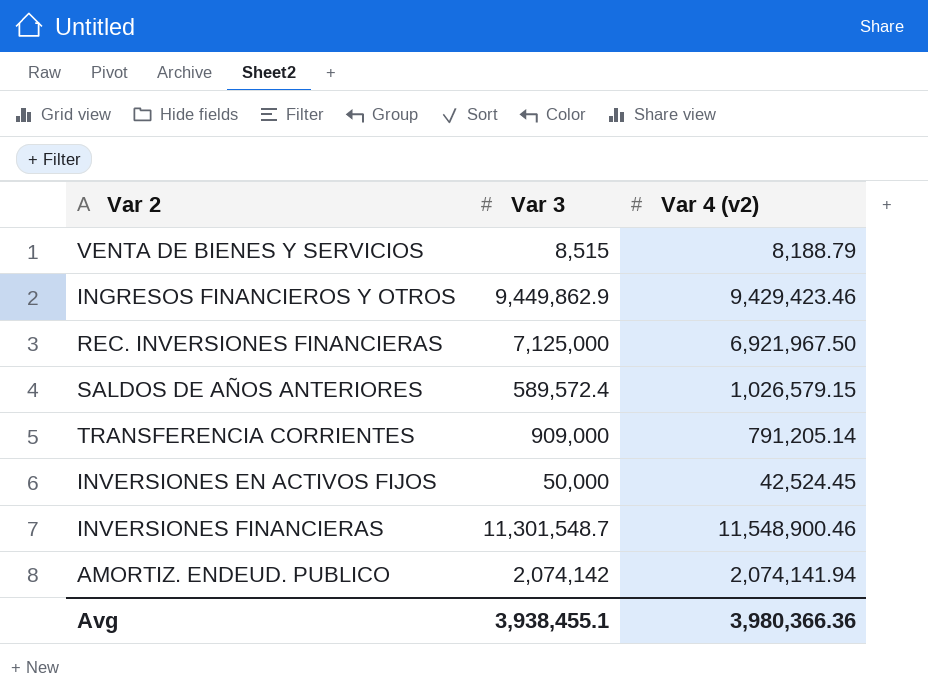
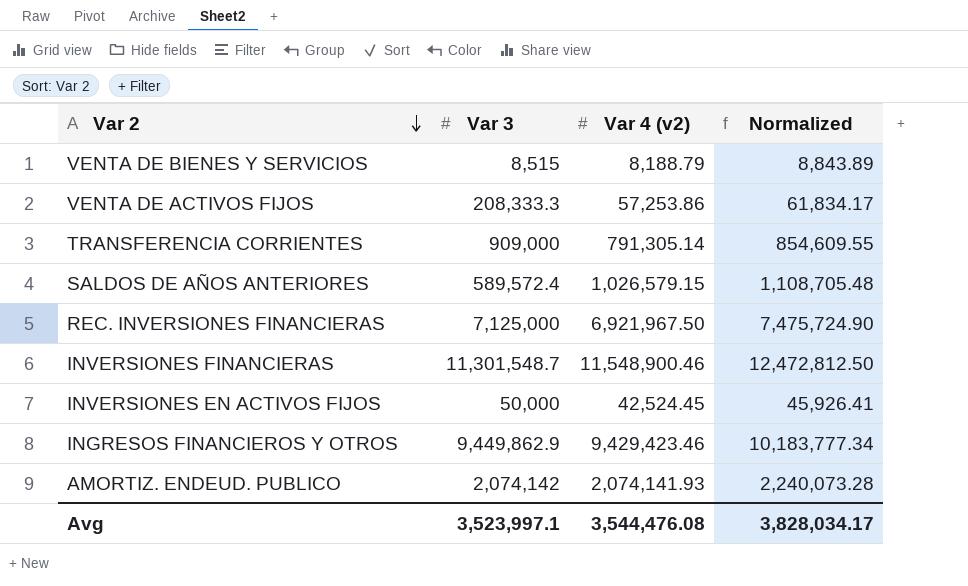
row order: none -> Var 2 descending
column Normalized | formula: none -> [Var 4 (v2)] * 1.08
row VENTA DE ACTIVOS FIJOS: none -> 208,333.3 | 57,253.86 | 61,834.17
TRANSFERENCIA CORRIENTES | Var 4 (v2): 791,205.14 -> 791,305.14
AMORTIZ. ENDEUD. PUBLICO | Var 4 (v2): 2,074,141.94 -> 2,074,141.93
Avg | Var 3: 3,938,455.1 -> 3,523,997.1
Avg | Var 4 (v2): 3,980,366.36 -> 3,544,476.08

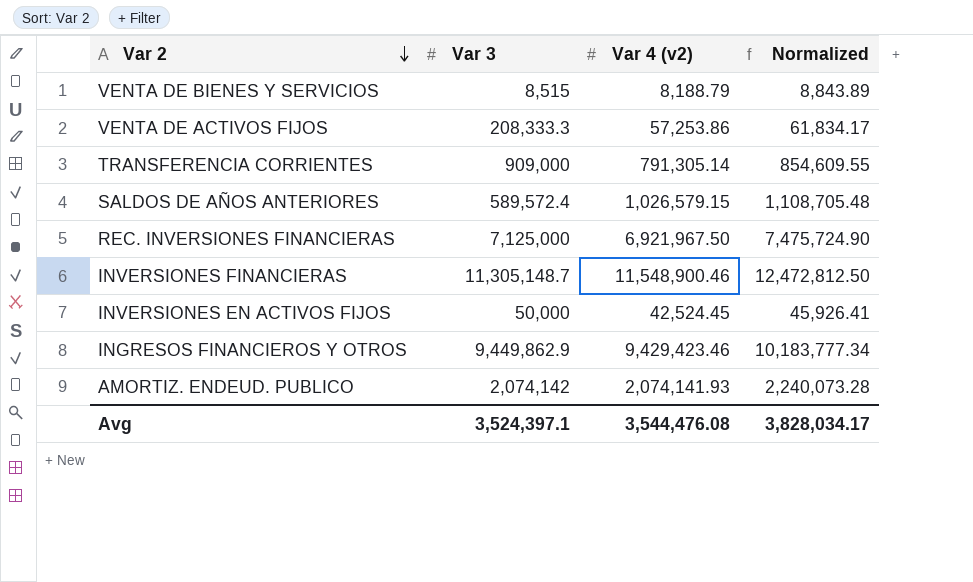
INVERSIONES FINANCIERAS | Var 3: 11,301,548.7 -> 11,305,148.7
Avg | Var 3: 3,523,997.1 -> 3,524,397.1

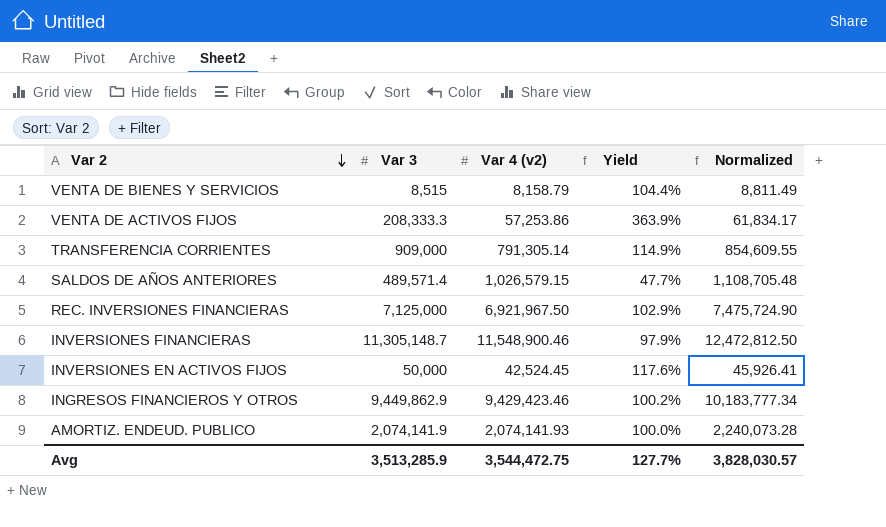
column Yield | formula: none -> [Var 3] / [Var 4 (v2)]
VENTA DE BIENES Y SERVICIOS | Var 4 (v2): 8,188.79 -> 8,158.79
VENTA DE BIENES Y SERVICIOS | Normalized: 8,843.89 -> 8,811.49
SALDOS DE AÑOS ANTERIORES | Var 3: 589,572.4 -> 489,571.4
AMORTIZ. ENDEUD. PUBLICO | Var 3: 2,074,142 -> 2,074,141.9
Avg | Var 3: 3,524,397.1 -> 3,513,285.9
Avg | Var 4 (v2): 3,544,476.08 -> 3,544,472.75
Avg | Normalized: 3,828,034.17 -> 3,828,030.57

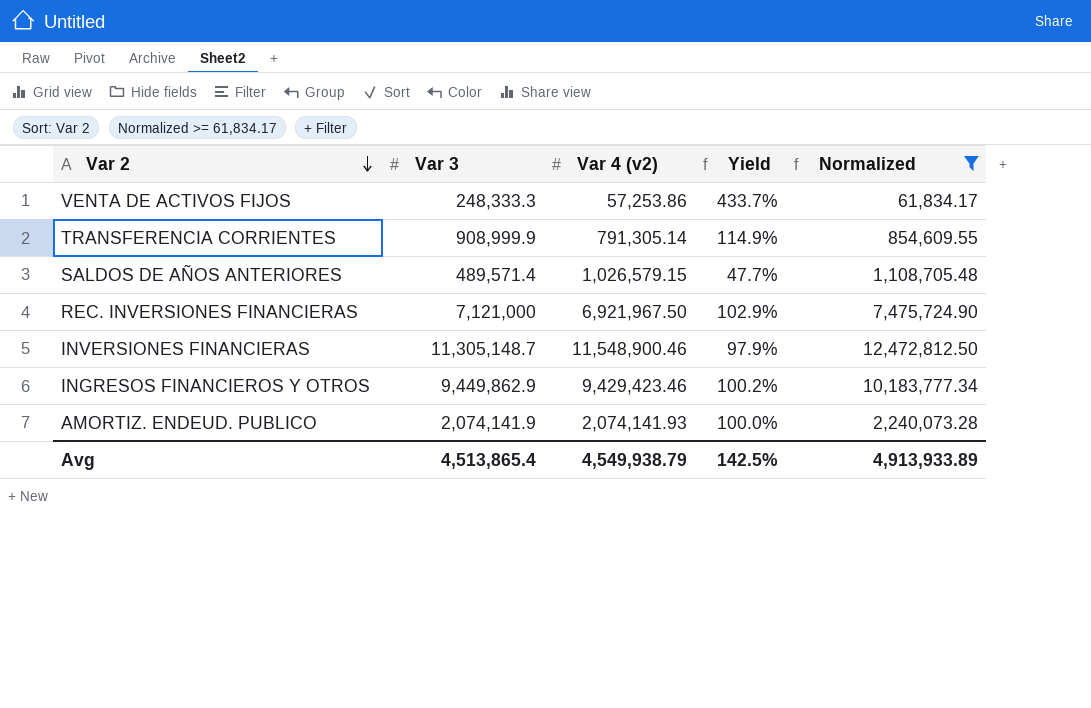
filter: none -> Normalized >= 61,834.17
VENTA DE ACTIVOS FIJOS | Var 3: 208,333.3 -> 248,333.3
VENTA DE ACTIVOS FIJOS | Yield: 363.9% -> 433.7%
TRANSFERENCIA CORRIENTES | Var 3: 909,000 -> 908,999.9
REC. INVERSIONES FINANCIERAS | Var 3: 7,125,000 -> 7,121,000
Avg | Var 3: 3,513,285.9 -> 4,513,865.4
Avg | Var 4 (v2): 3,544,472.75 -> 4,549,938.79
Avg | Yield: 127.7% -> 142.5%
Avg | Normalized: 3,828,030.57 -> 4,913,933.89

